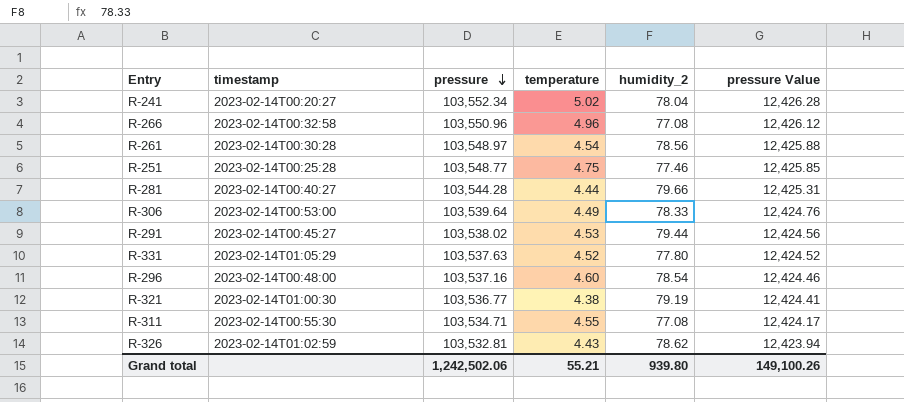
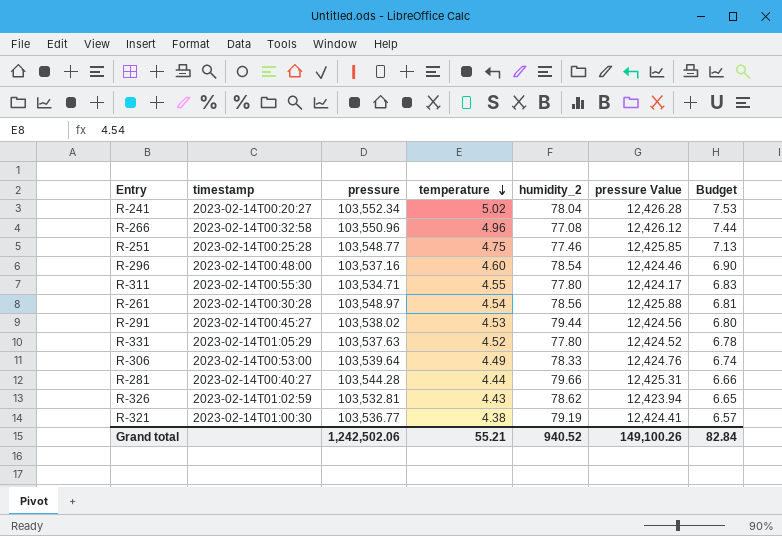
row order: pressure descending -> temperature descending
column Budget | formula: none -> [temperature] * 1.5
R-311 | humidity_2: 77.08 -> 77.80
Grand total | humidity_2: 939.80 -> 940.52

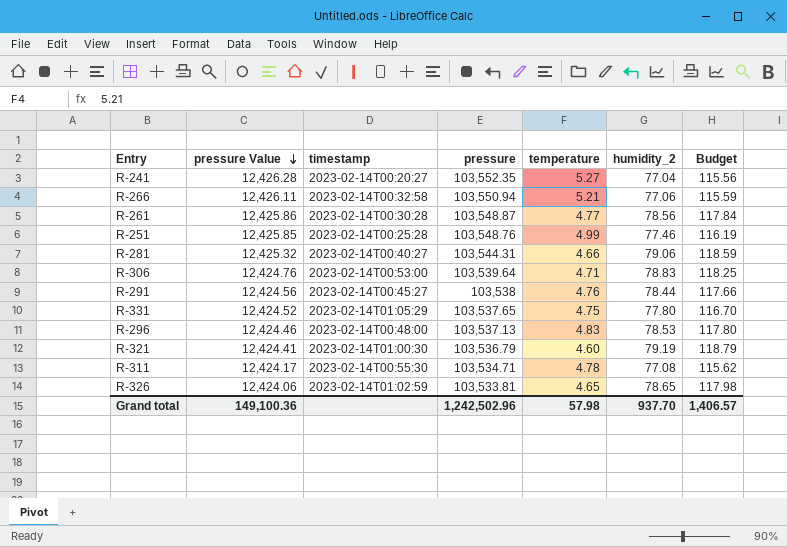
row order: temperature descending -> pressure Value descending
column pressure Value | position: 6 -> 2
column Budget | formula: [temperature] * 1.5 -> [humidity_2] * 1.5
R-241 | pressure: 103,552.34 -> 103,552.35
R-241 | temperature: 5.02 -> 5.27
R-241 | humidity_2: 78.04 -> 77.04
R-266 | pressure Value: 12,426.12 -> 12,426.11
R-266 | pressure: 103,550.96 -> 103,550.94
R-266 | temperature: 4.96 -> 5.21
R-266 | humidity_2: 77.08 -> 77.06
R-261 | pressure Value: 12,425.88 -> 12,425.86
R-261 | pressure: 103,548.97 -> 103,548.87
R-261 | temperature: 4.54 -> 4.77
R-251 | pressure: 103,548.77 -> 103,548.76
R-251 | temperature: 4.75 -> 4.99
R-281 | pressure Value: 12,425.31 -> 12,425.32
R-281 | pressure: 103,544.28 -> 103,544.31
R-281 | temperature: 4.44 -> 4.66
R-281 | humidity_2: 79.66 -> 79.06
R-306 | temperature: 4.49 -> 4.71
R-306 | humidity_2: 78.33 -> 78.83
R-291 | pressure: 103,538.02 -> 103,538
R-291 | temperature: 4.53 -> 4.76
R-291 | humidity_2: 79.44 -> 78.44
R-331 | pressure: 103,537.63 -> 103,537.65
R-331 | temperature: 4.52 -> 4.75
R-296 | pressure: 103,537.16 -> 103,537.13
R-296 | temperature: 4.60 -> 4.83
R-296 | humidity_2: 78.54 -> 78.53
R-321 | pressure: 103,536.77 -> 103,536.79
R-321 | temperature: 4.38 -> 4.60
R-311 | temperature: 4.55 -> 4.78
R-311 | humidity_2: 77.80 -> 77.08
R-326 | pressure Value: 12,423.94 -> 12,424.06
R-326 | pressure: 103,532.81 -> 103,533.81
R-326 | temperature: 4.43 -> 4.65
R-326 | humidity_2: 78.62 -> 78.65
Grand total | pressure Value: 149,100.26 -> 149,100.36
Grand total | pressure: 1,242,502.06 -> 1,242,502.96
Grand total | temperature: 55.21 -> 57.98
Grand total | humidity_2: 940.52 -> 937.70
Grand total | Budget: 82.84 -> 1,406.57

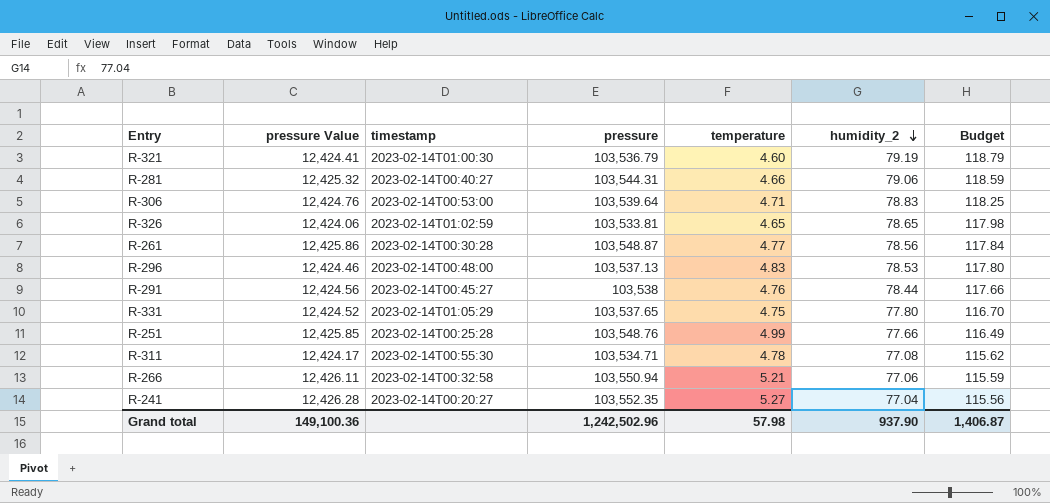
row order: pressure Value descending -> humidity_2 descending
R-251 | humidity_2: 77.46 -> 77.66
R-251 | Budget: 116.19 -> 116.49
Grand total | humidity_2: 937.70 -> 937.90
Grand total | Budget: 1,406.57 -> 1,406.87

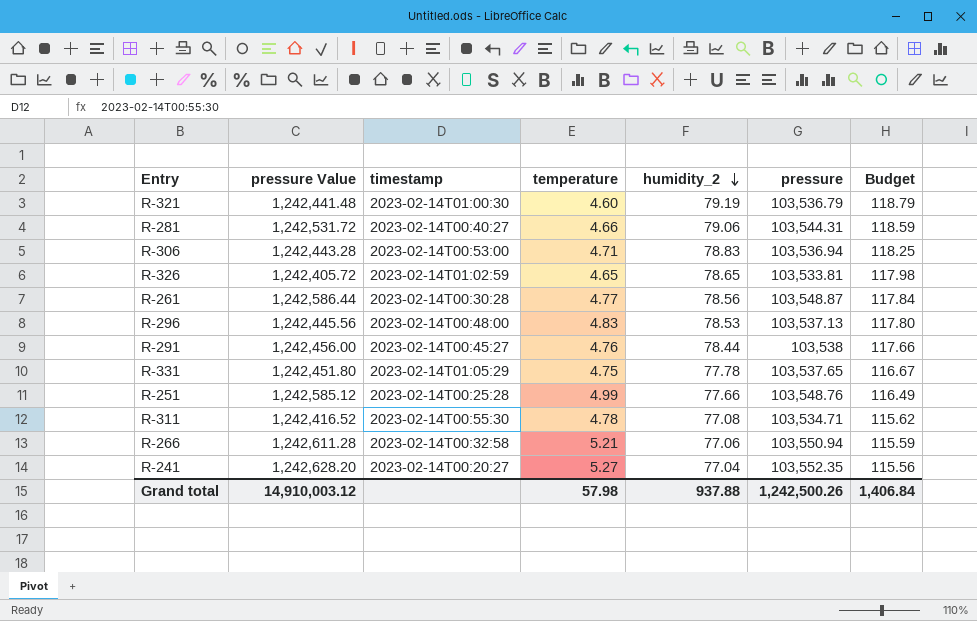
column pressure Value | formula: [pressure] * 0.12 -> [pressure] * 12
column pressure | position: 4 -> 6
R-306 | pressure: 103,539.64 -> 103,536.94
R-331 | humidity_2: 77.80 -> 77.78
R-331 | Budget: 116.70 -> 116.67
Grand total | pressure Value: 149,100.36 -> 14,910,003.12
Grand total | humidity_2: 937.90 -> 937.88
Grand total | pressure: 1,242,502.96 -> 1,242,500.26
Grand total | Budget: 1,406.87 -> 1,406.84

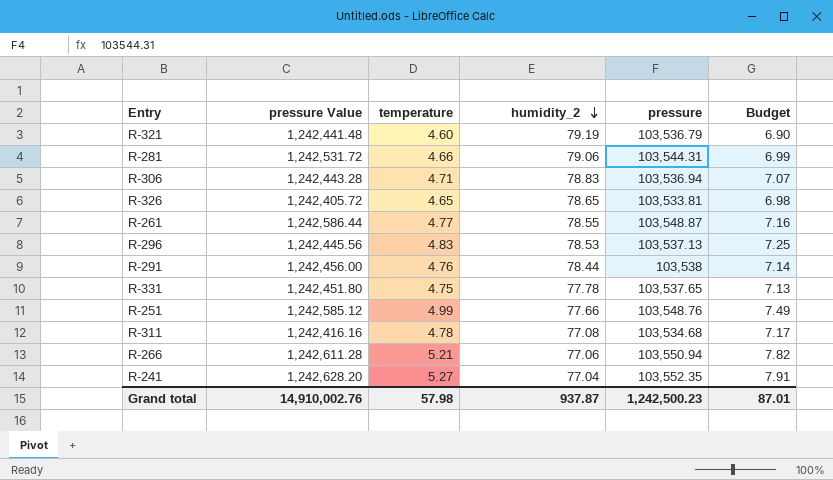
column timestamp | position: 3 -> none
column Budget | formula: [humidity_2] * 1.5 -> [temperature] * 1.5
R-261 | humidity_2: 78.56 -> 78.55
R-311 | pressure Value: 1,242,416.52 -> 1,242,416.16
R-311 | pressure: 103,534.71 -> 103,534.68
Grand total | pressure Value: 14,910,003.12 -> 14,910,002.76
Grand total | humidity_2: 937.88 -> 937.87
Grand total | pressure: 1,242,500.26 -> 1,242,500.23
Grand total | Budget: 1,406.84 -> 87.01

